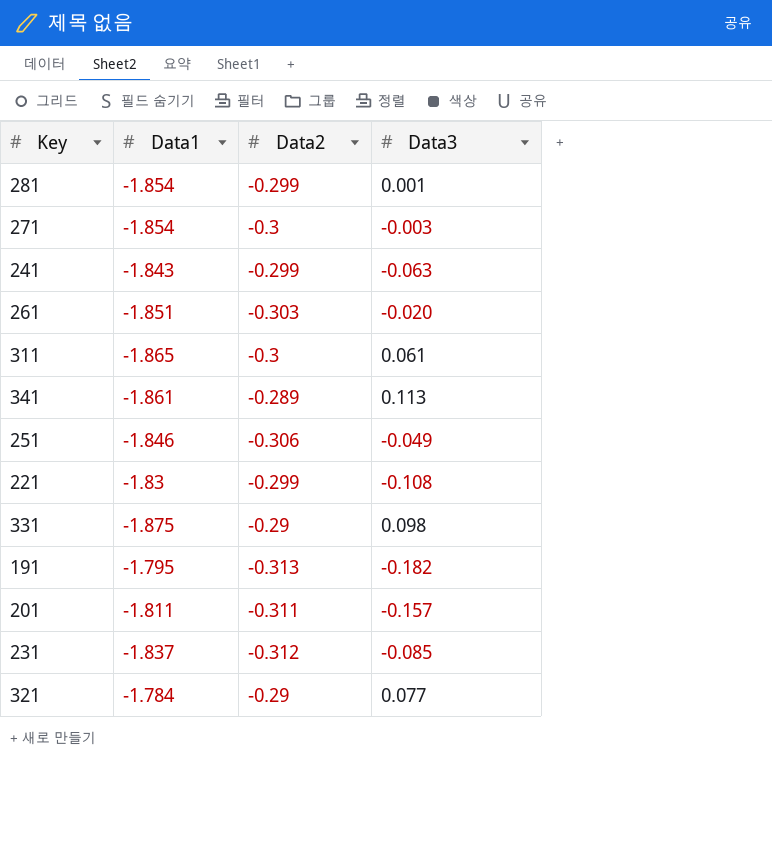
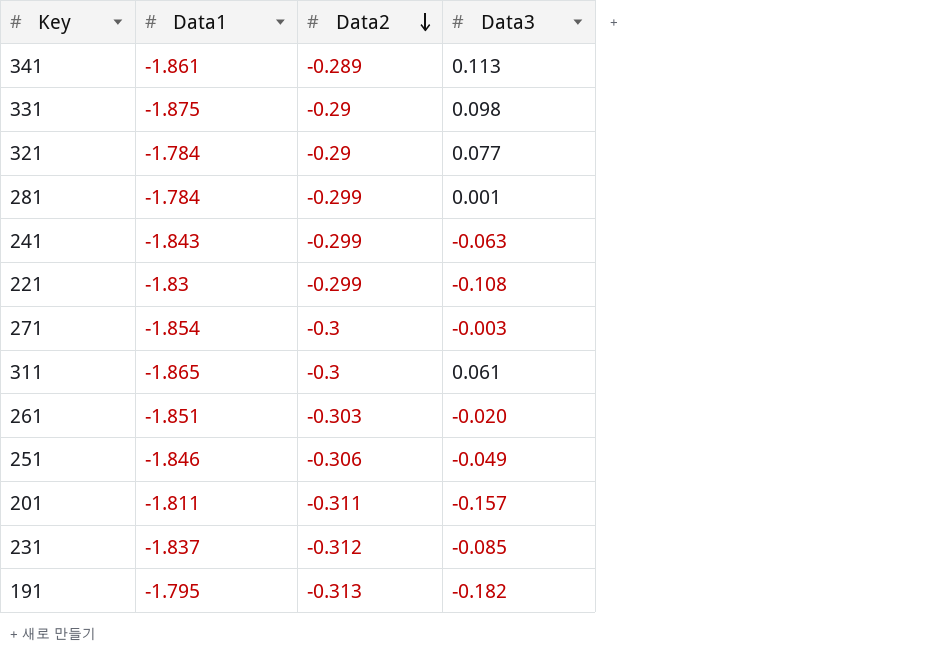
row order: none -> Data2 descending
281 | Data1: -1.854 -> -1.784

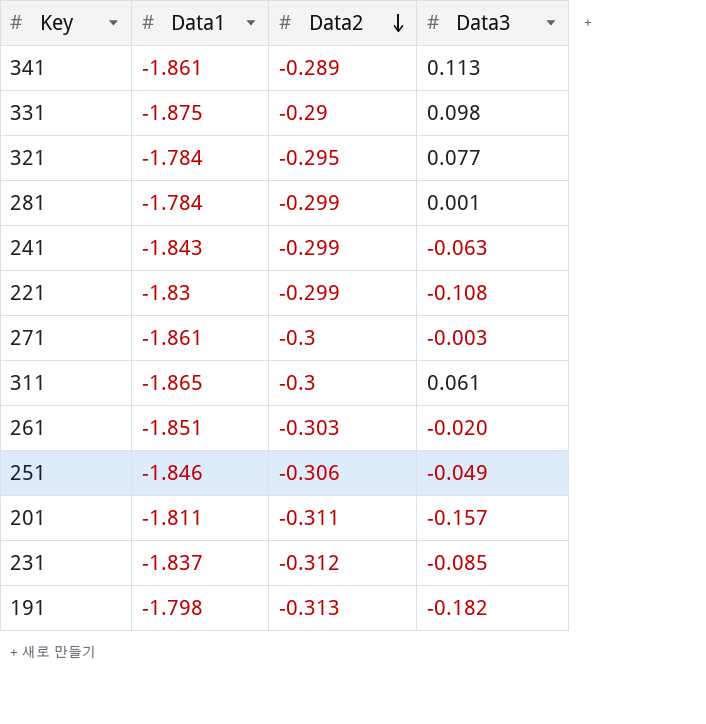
321 | Data2: -0.29 -> -0.295
271 | Data1: -1.854 -> -1.861
191 | Data1: -1.795 -> -1.798

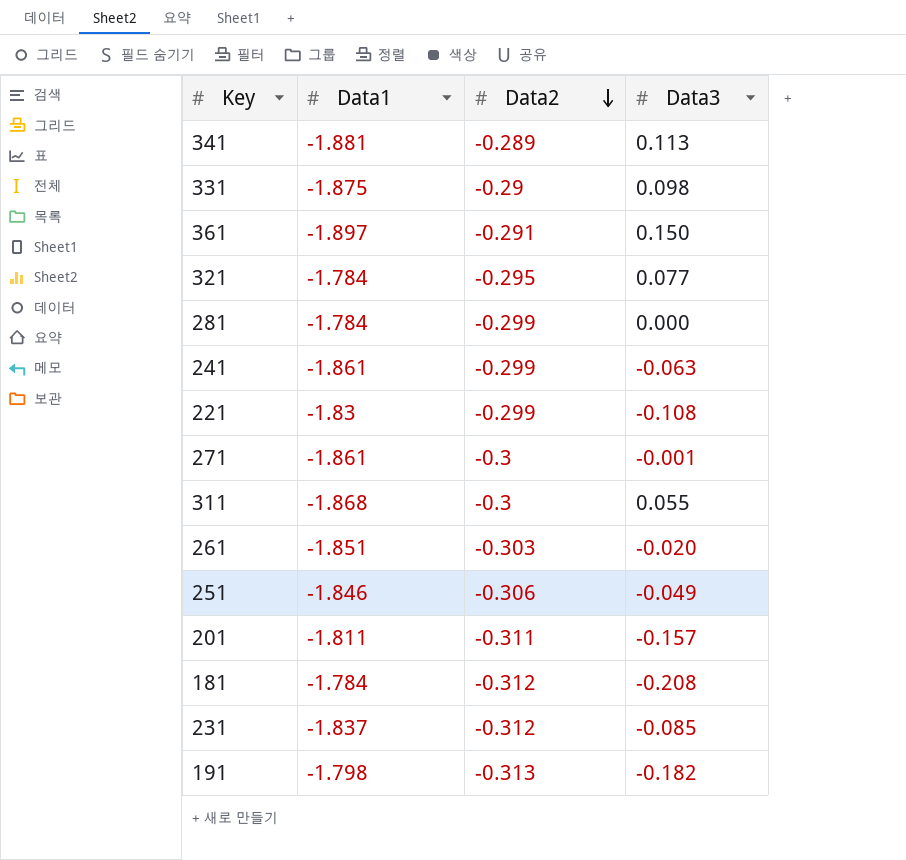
341 | Data1: -1.861 -> -1.881
row 361: none -> -1.897 | -0.291 | 0.150
281 | Data3: 0.001 -> 0.000
241 | Data1: -1.843 -> -1.861
271 | Data3: -0.003 -> -0.001
311 | Data1: -1.865 -> -1.868
311 | Data3: 0.061 -> 0.055
row 181: none -> -1.784 | -0.312 | -0.208

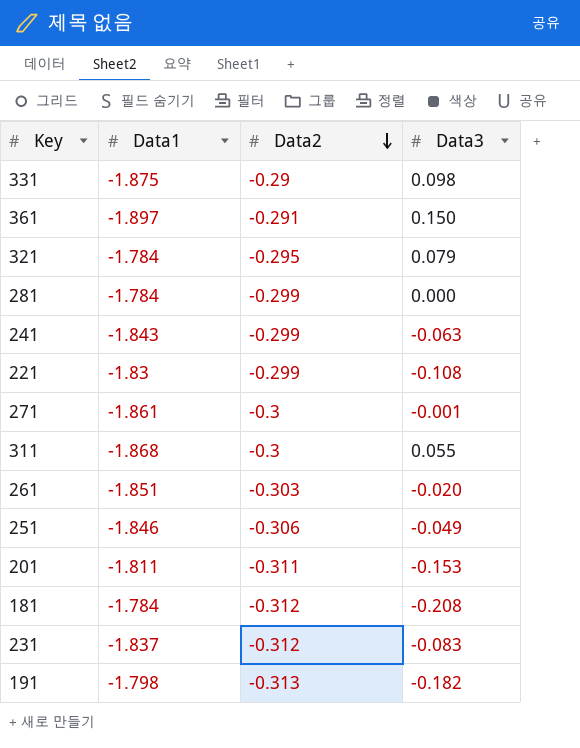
row 341: -1.881 | -0.289 | 0.113 -> none
321 | Data3: 0.077 -> 0.079
241 | Data1: -1.861 -> -1.843
201 | Data3: -0.157 -> -0.153
231 | Data3: -0.085 -> -0.083

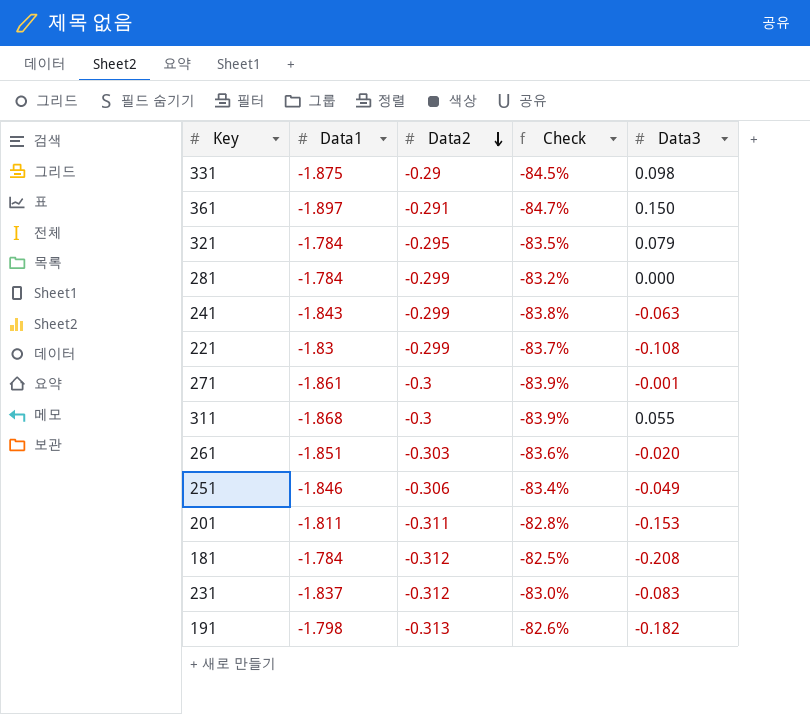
column Check | formula: none -> ([Data2] - [Data1]) / [Data1]

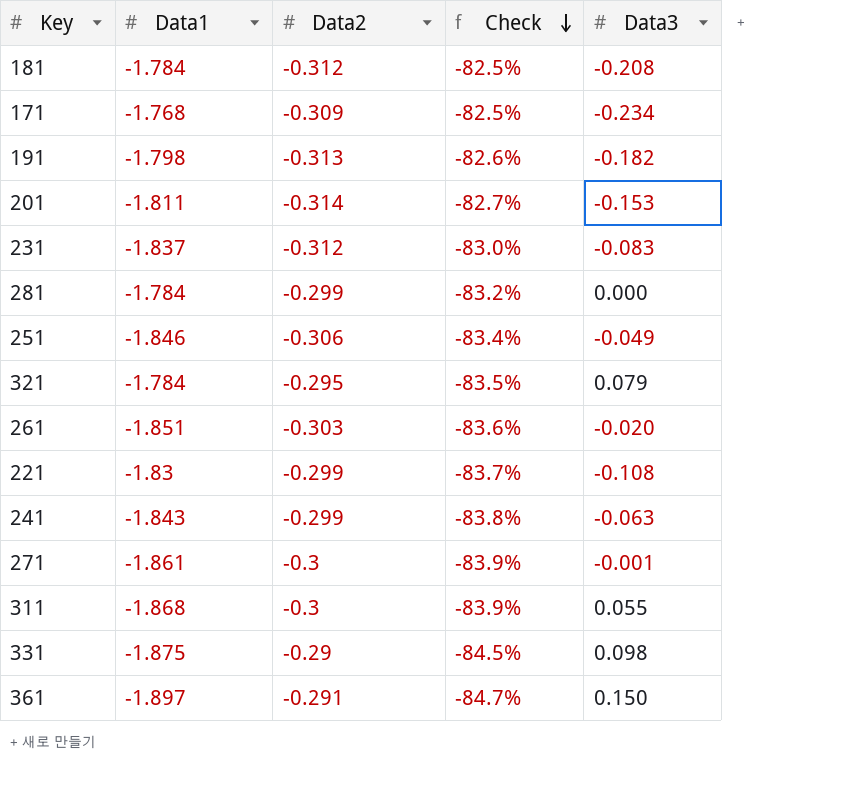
row order: Data2 descending -> Check descending
row 171: none -> -1.768 | -0.309 | -82.5% | -0.234
201 | Data2: -0.311 -> -0.314
201 | Check: -82.8% -> -82.7%

